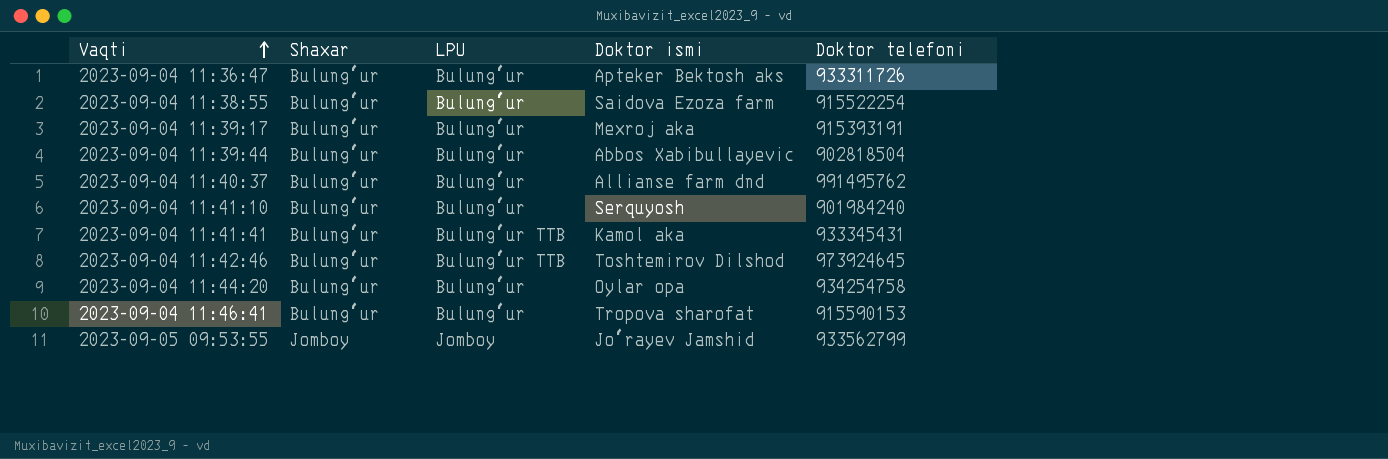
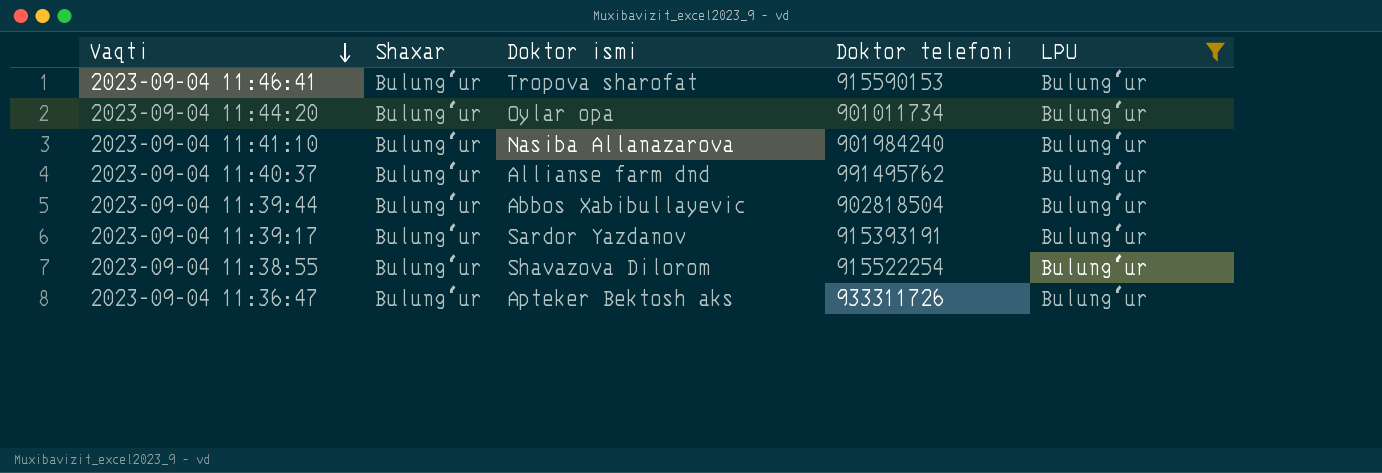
filter: none -> LPU = Bulungʻur
row order: Vaqti ascending -> Vaqti descending
column LPU | position: 3 -> 5
2023-09-04 11:44:20 | Doktor telefoni: 934254758 -> 901011734
2023-09-04 11:41:10 | Doktor ismi: Serquyosh -> Nasiba Allanazarova
2023-09-04 11:39:17 | Doktor ismi: Mexroj aka -> Sardor Yazdanov
2023-09-04 11:38:55 | Doktor ismi: Saidova Ezoza farm -> Shavazova Dilorom

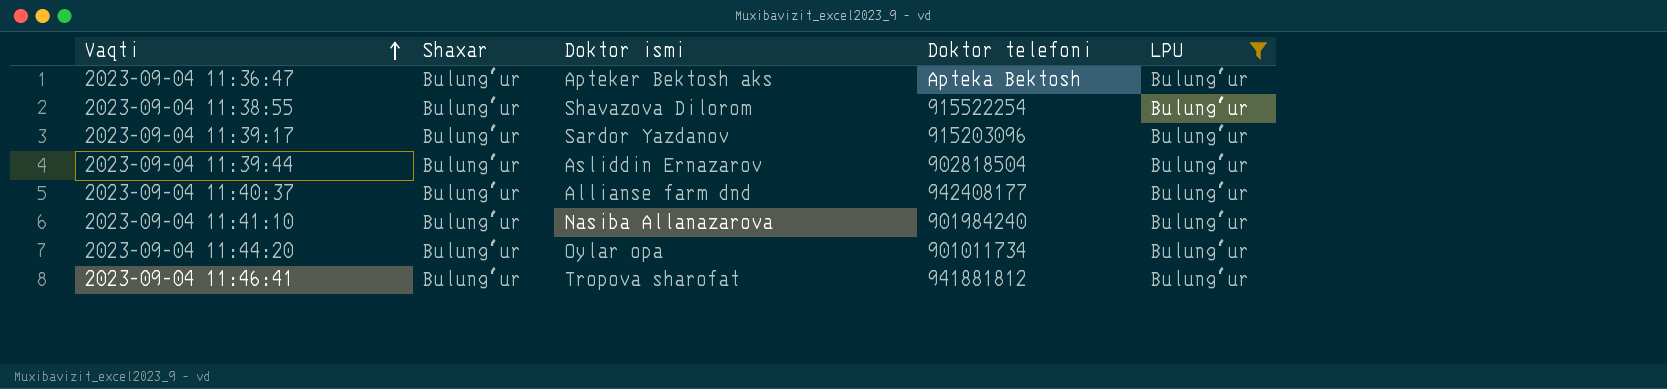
row order: Vaqti descending -> Vaqti ascending
2023-09-04 11:36:47 | Doktor telefoni: 933311726 -> Apteka Bektosh
2023-09-04 11:39:17 | Doktor telefoni: 915393191 -> 915203096
2023-09-04 11:39:44 | Doktor ismi: Abbos Xabibullayevic -> Asliddin Ernazarov
2023-09-04 11:40:37 | Doktor telefoni: 991495762 -> 942408177
2023-09-04 11:46:41 | Doktor telefoni: 915590153 -> 941881812

